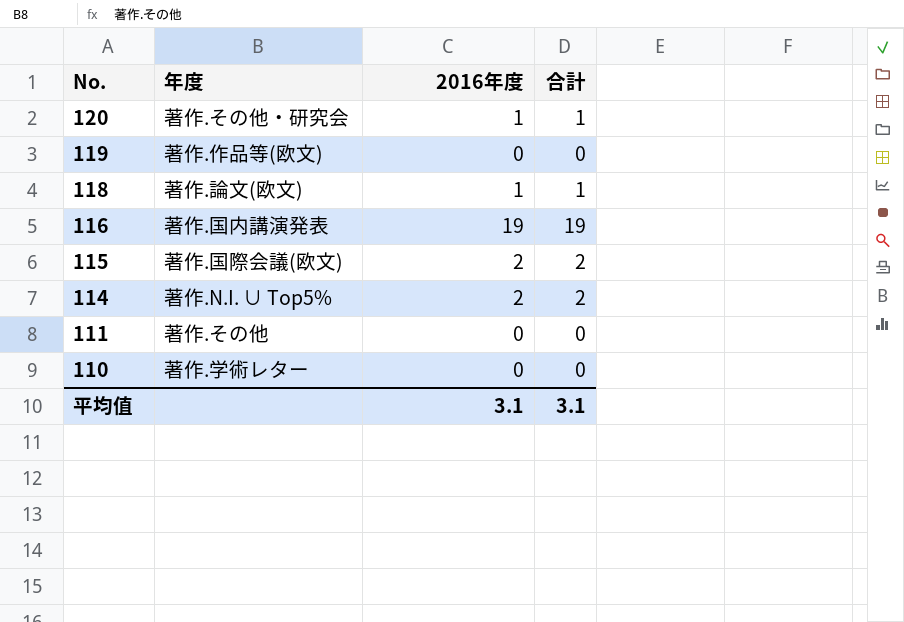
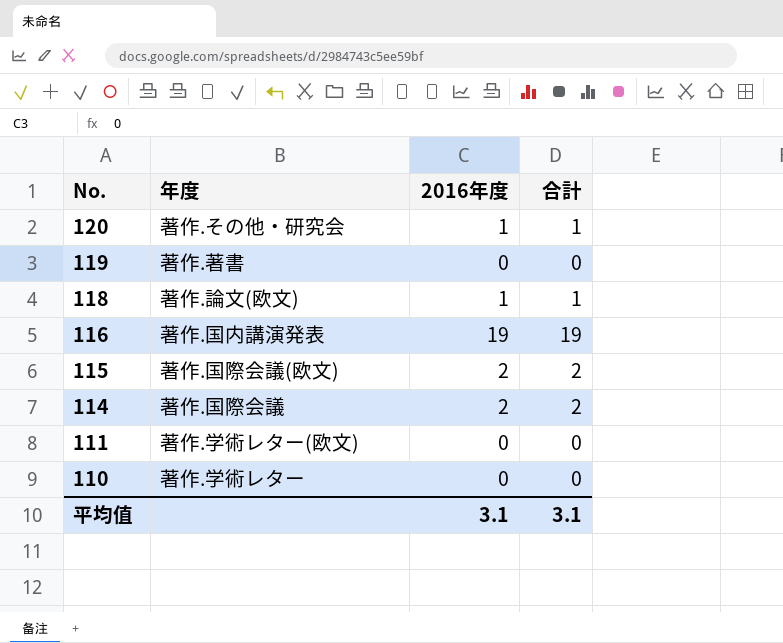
119 | 年度: 著作.作品等(欧文) -> 著作.著書
114 | 年度: 著作.N.I. ∪ Top5% -> 著作.国際会議
111 | 年度: 著作.その他 -> 著作.学術レター(欧文)

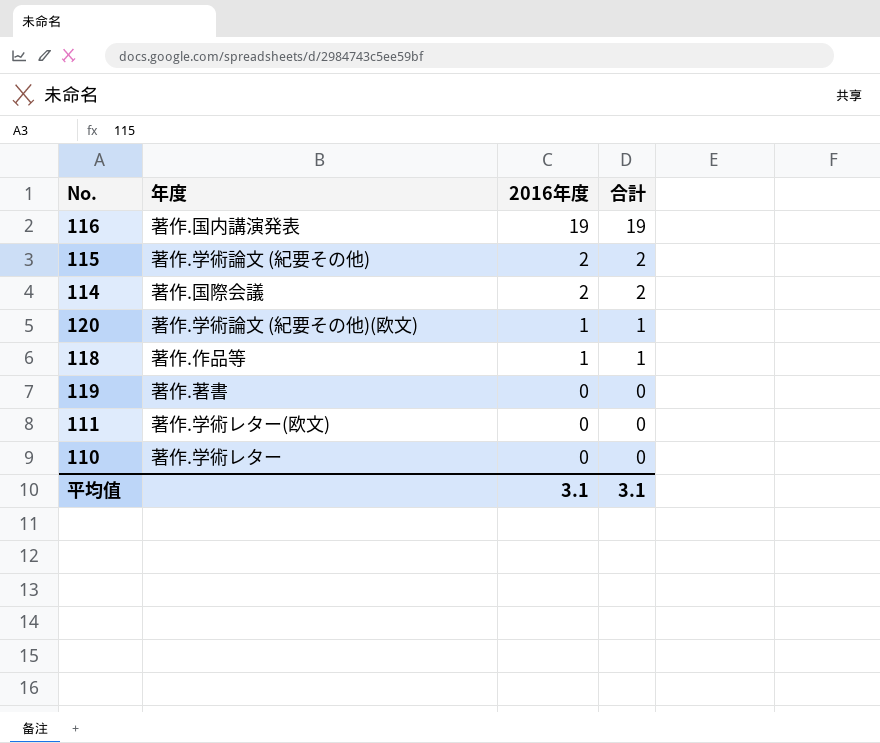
row order: No. descending -> 2016年度 descending
115 | 年度: 著作.国際会議(欧文) -> 著作.学術論文 (紀要その他)
120 | 年度: 著作.その他・研究会 -> 著作.学術論文 (紀要その他)(欧文)
118 | 年度: 著作.論文(欧文) -> 著作.作品等

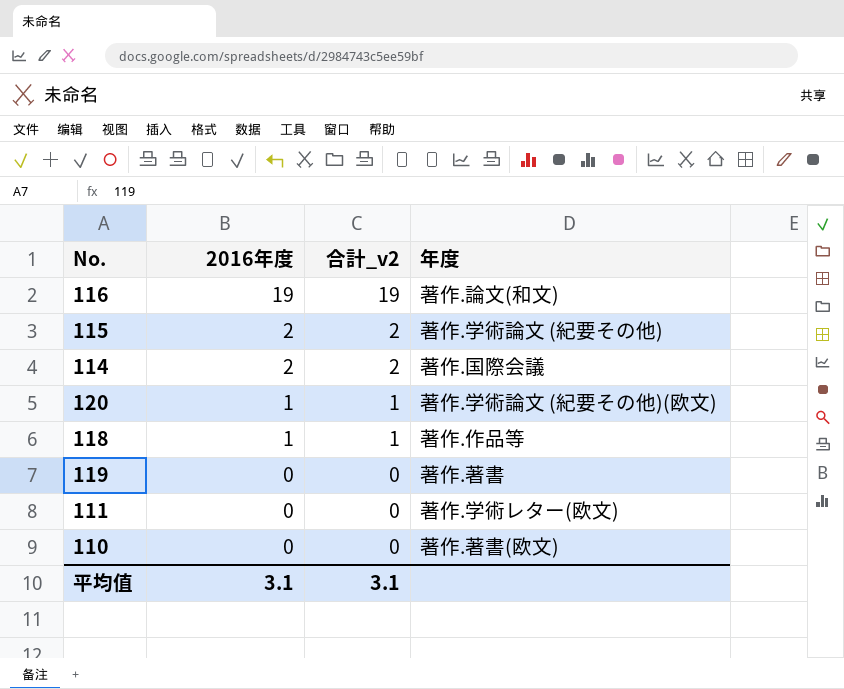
column name: 合計 -> 合計_v2
column 年度 | position: 2 -> 4
116 | 年度: 著作.国内講演発表 -> 著作.論文(和文)
110 | 年度: 著作.学術レター -> 著作.著書(欧文)

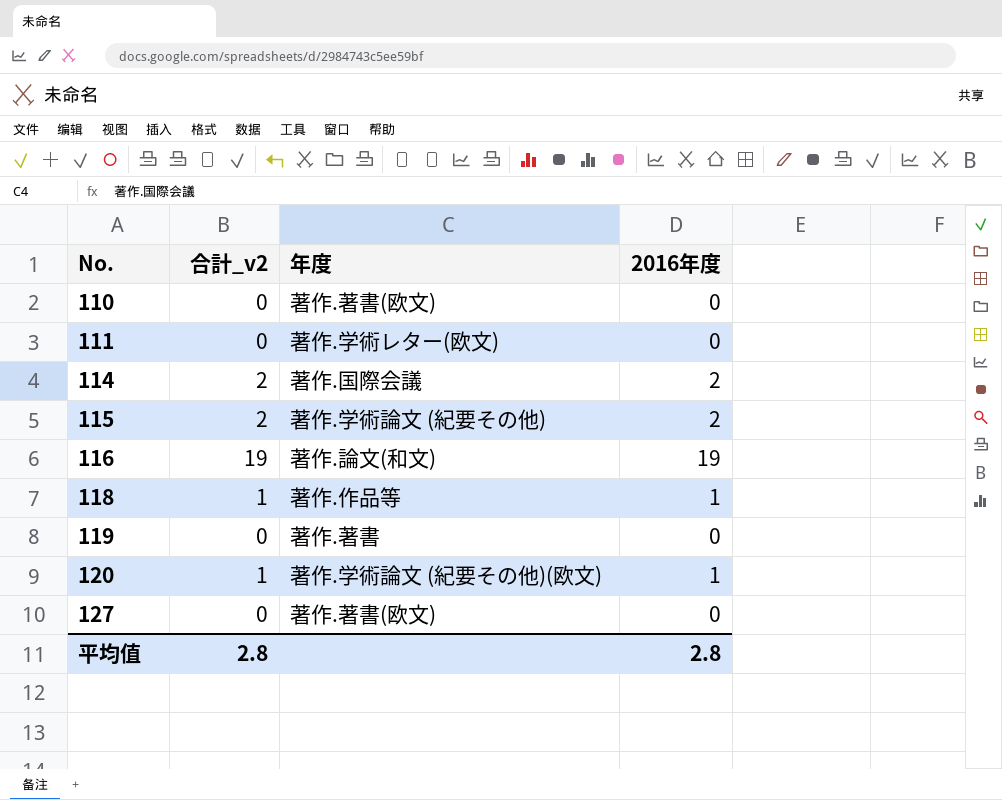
row order: 2016年度 descending -> No. ascending
column 2016年度 | position: 2 -> 4
row 127: none -> 0 | 著作.著書(欧文) | 0
平均值 | 合計_v2: 3.1 -> 2.8
平均值 | 2016年度: 3.1 -> 2.8

